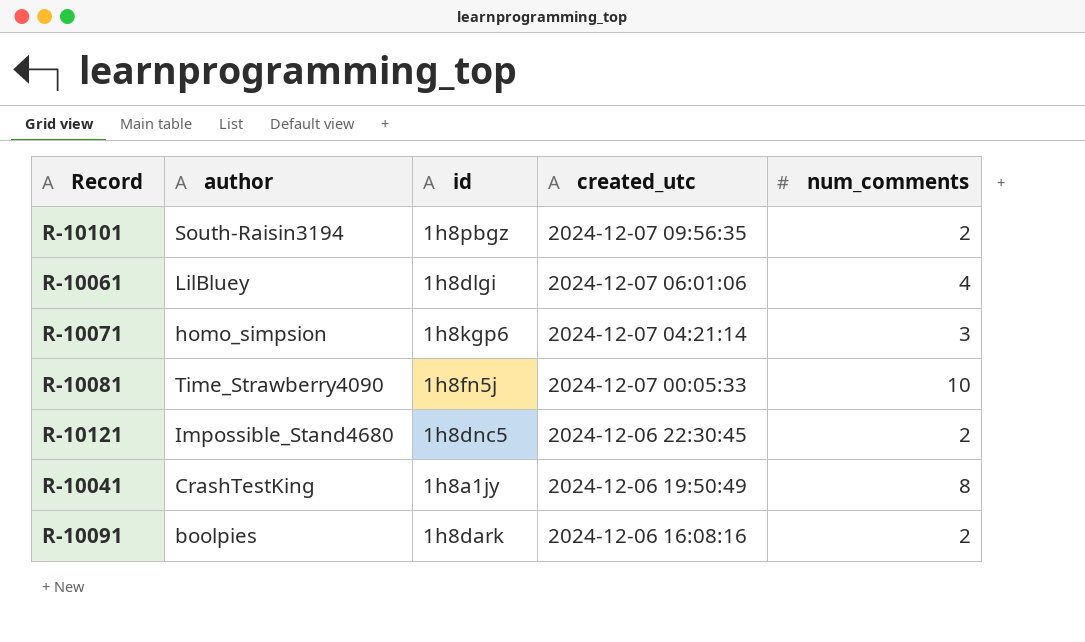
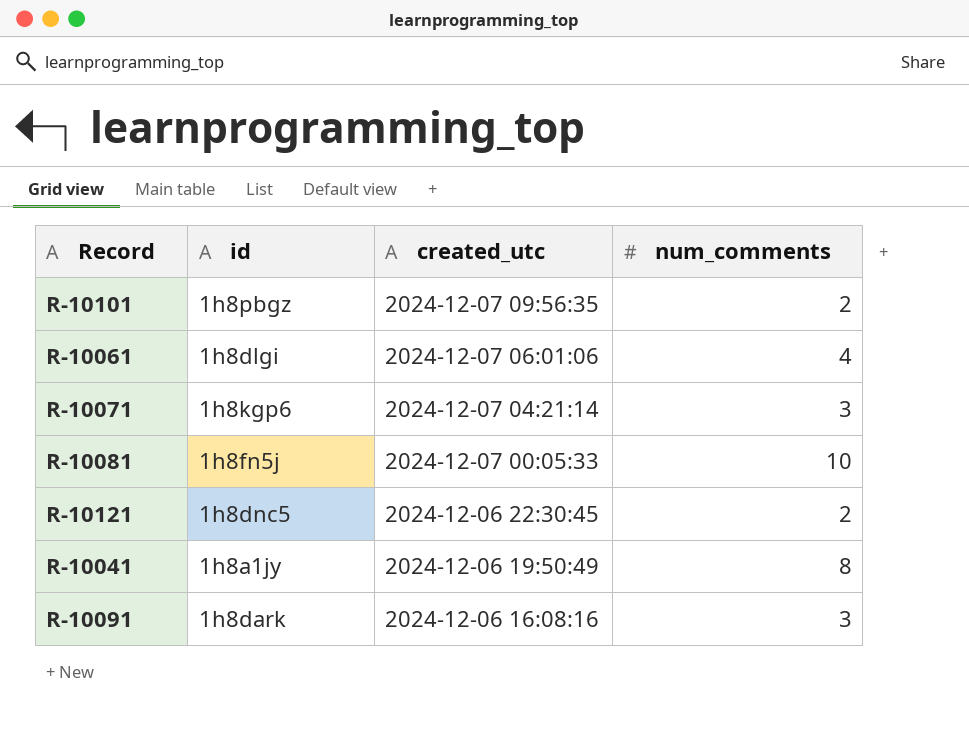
column author | position: 2 -> none
R-10091 | num_comments: 2 -> 3

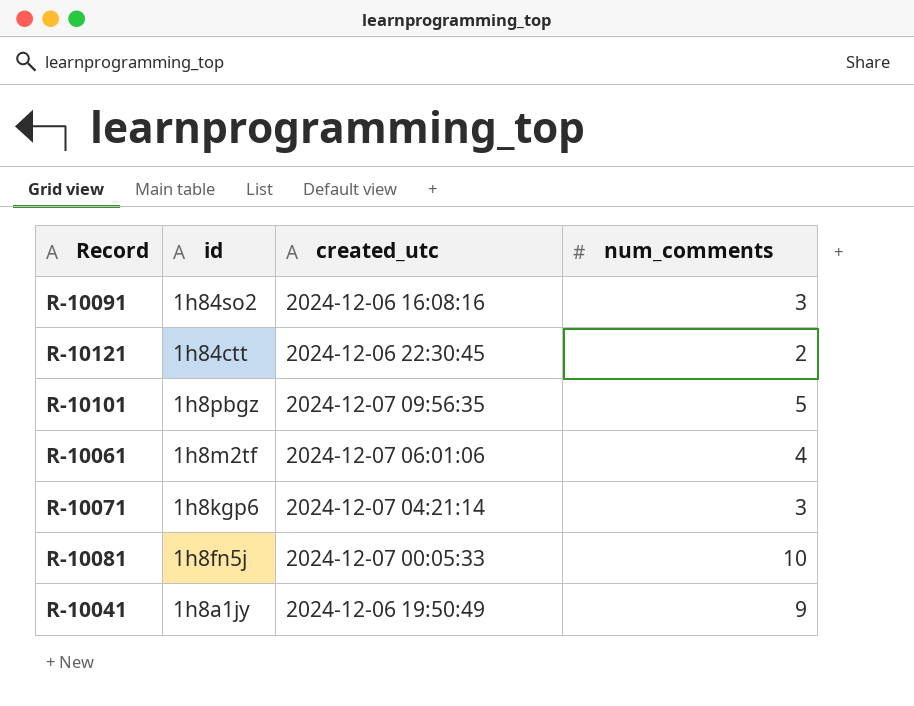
row order: created_utc descending -> id descending
R-10091 | id: 1h8dark -> 1h84so2
R-10121 | id: 1h8dnc5 -> 1h84ctt
R-10101 | num_comments: 2 -> 5
R-10061 | id: 1h8dlgi -> 1h8m2tf
R-10041 | num_comments: 8 -> 9

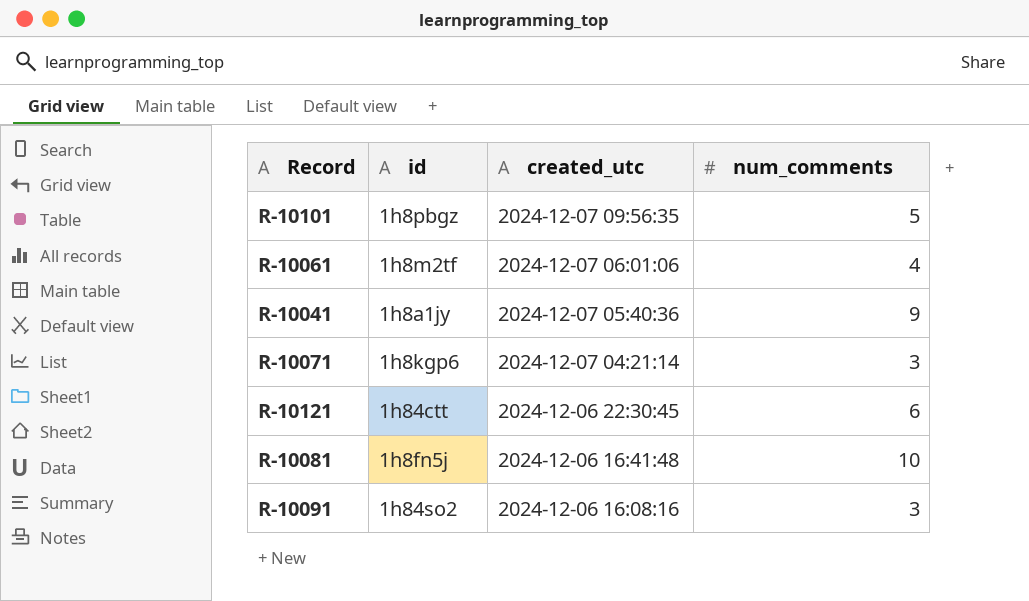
row order: id descending -> created_utc descending
R-10041 | created_utc: 2024-12-06 19:50:49 -> 2024-12-07 05:40:36
R-10121 | num_comments: 2 -> 6
R-10081 | created_utc: 2024-12-07 00:05:33 -> 2024-12-06 16:41:48

